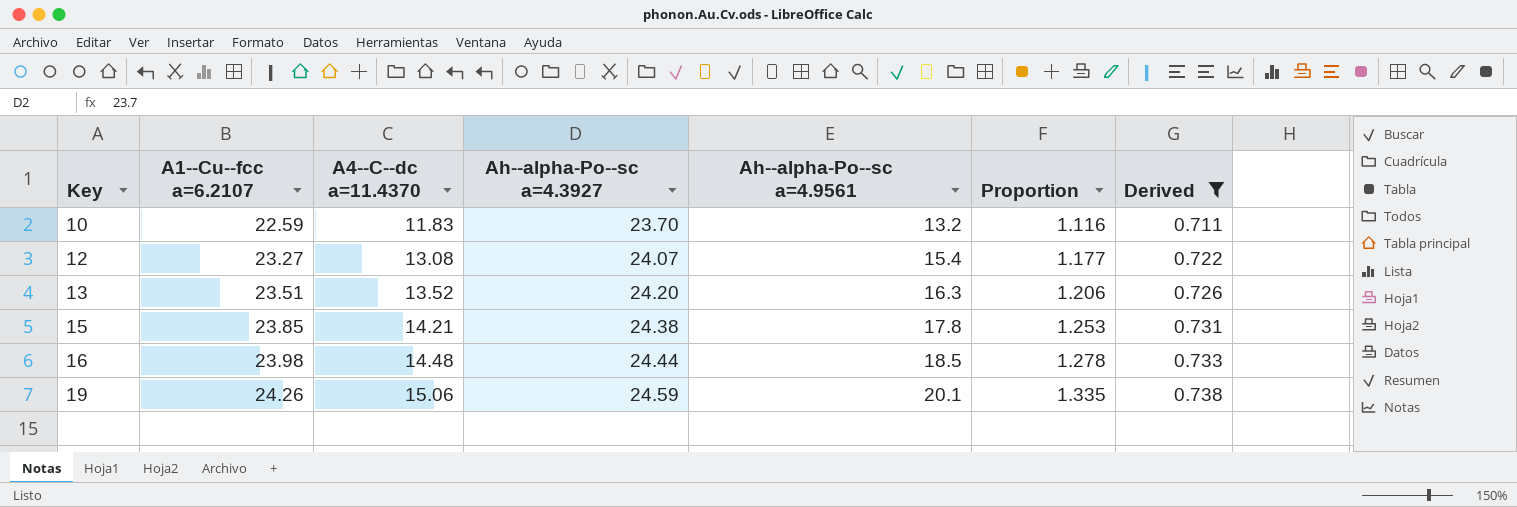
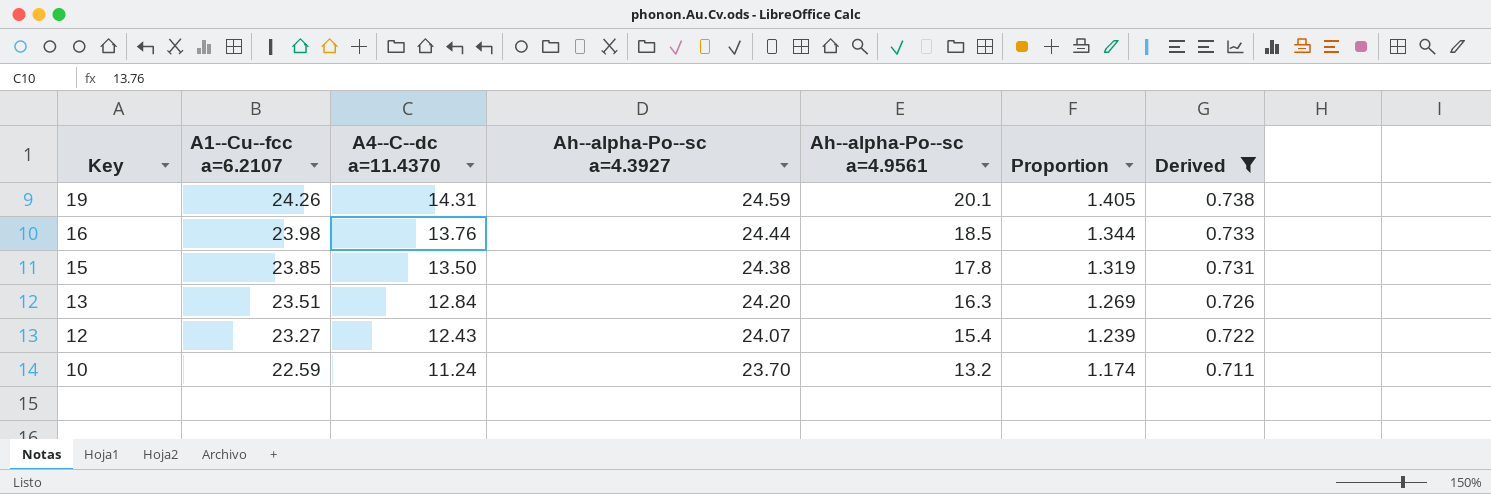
row order: Key ascending -> Key descending
19 | A4--C--dc a=11.4370: 15.06 -> 14.31
19 | Proportion: 1.335 -> 1.405
16 | A4--C--dc a=11.4370: 14.48 -> 13.76
16 | Proportion: 1.278 -> 1.344
15 | A4--C--dc a=11.4370: 14.21 -> 13.50
15 | Proportion: 1.253 -> 1.319
13 | A4--C--dc a=11.4370: 13.52 -> 12.84
13 | Proportion: 1.206 -> 1.269
12 | A4--C--dc a=11.4370: 13.08 -> 12.43
12 | Proportion: 1.177 -> 1.239
10 | A4--C--dc a=11.4370: 11.83 -> 11.24
10 | Proportion: 1.116 -> 1.174

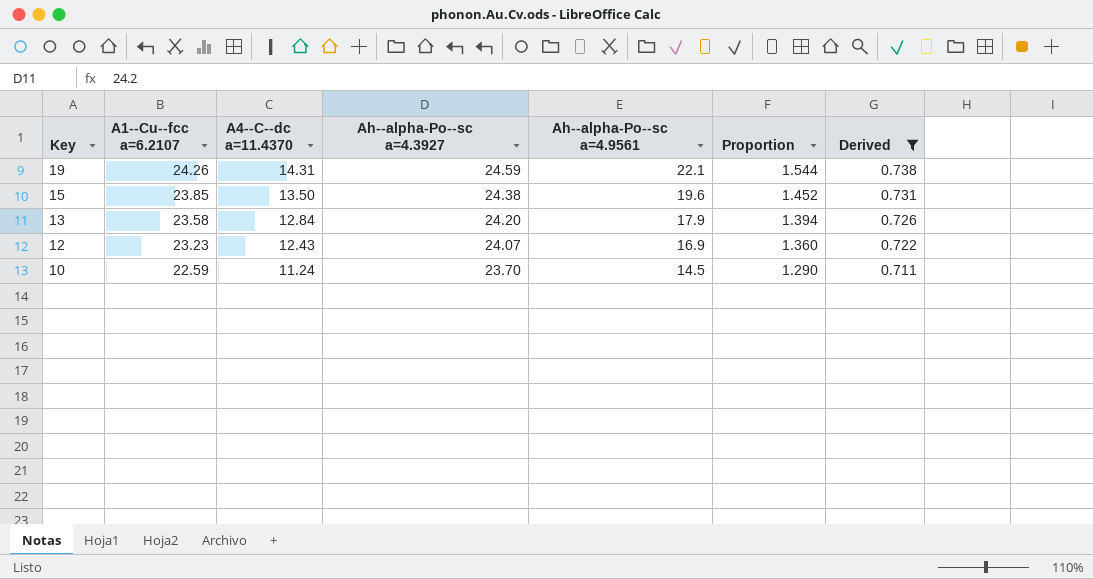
row 16: 23.98 | 13.76 | 24.44 | 18.5 | 1.344 | 0.733 -> none
19 | Ah--alpha-Po--sc a=4.9561: 20.1 -> 22.1
19 | Proportion: 1.405 -> 1.544
15 | Ah--alpha-Po--sc a=4.9561: 17.8 -> 19.6
15 | Proportion: 1.319 -> 1.452
13 | A1--Cu--fcc a=6.2107: 23.51 -> 23.58
13 | Ah--alpha-Po--sc a=4.9561: 16.3 -> 17.9
13 | Proportion: 1.269 -> 1.394
12 | A1--Cu--fcc a=6.2107: 23.27 -> 23.23
12 | Ah--alpha-Po--sc a=4.9561: 15.4 -> 16.9
12 | Proportion: 1.239 -> 1.360
10 | Ah--alpha-Po--sc a=4.9561: 13.2 -> 14.5
10 | Proportion: 1.174 -> 1.290

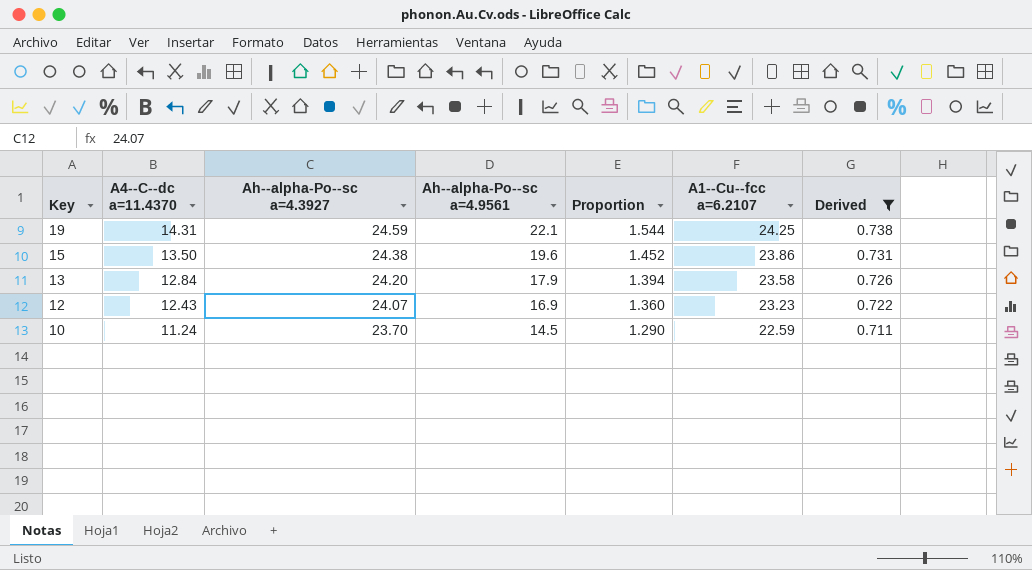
column A1--Cu--fcc a=6.2107 | position: 2 -> 6
19 | A1--Cu--fcc a=6.2107: 24.26 -> 24.25
15 | A1--Cu--fcc a=6.2107: 23.85 -> 23.86

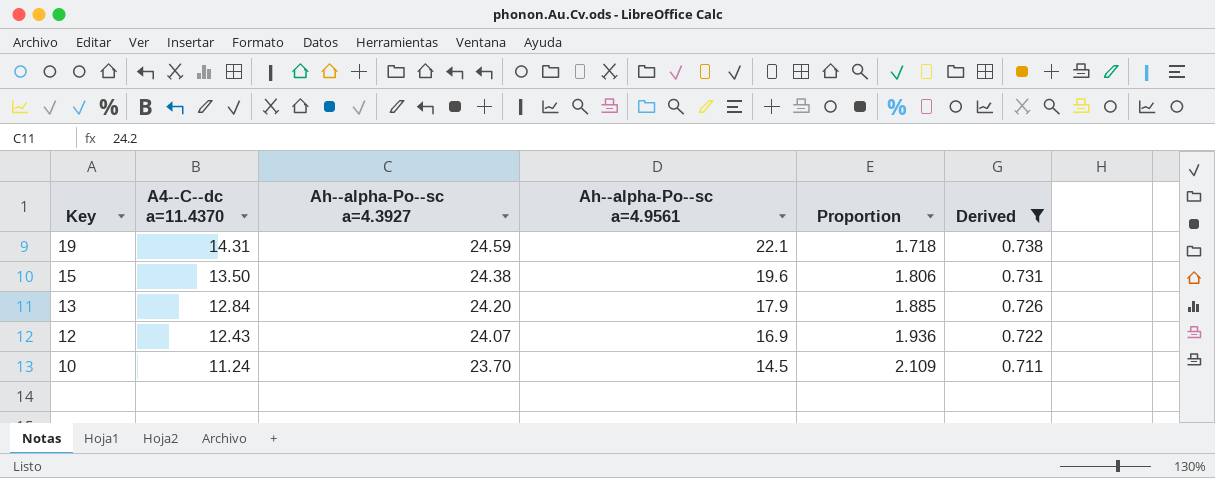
column A1--Cu--fcc a=6.2107 | position: 6 -> none
column Proportion | formula: [Ah--alpha-Po--sc a=4.9561] / [A4--C--dc a=11.4370] -> [Ah--alpha-Po--sc a=4.3927] / [A4--C--dc a=11.4370]

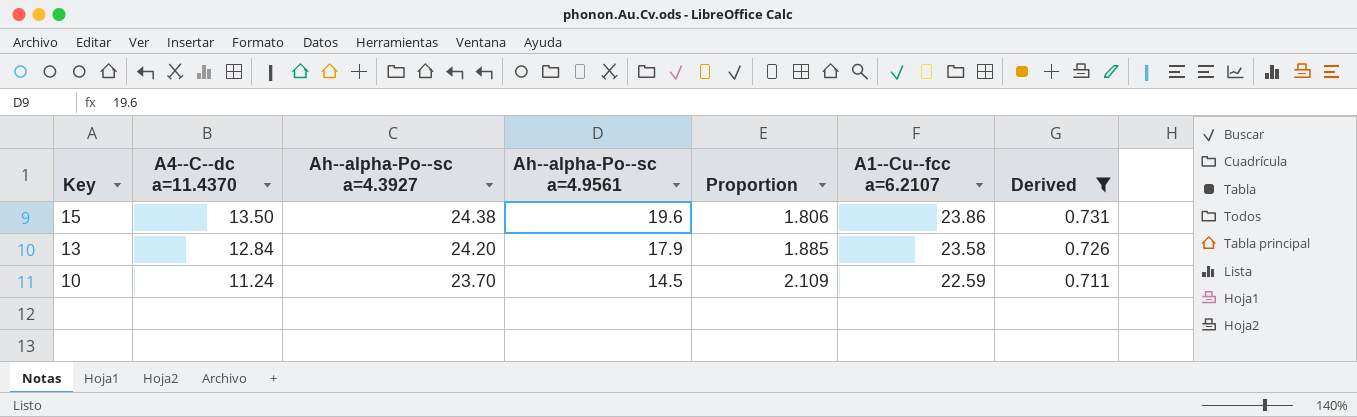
column A1--Cu--fcc a=6.2107 | position: none -> 6
row 19: 14.31 | 24.59 | 22.1 | 1.718 | 0.738 -> none
row 12: 12.43 | 24.07 | 16.9 | 1.936 | 0.722 -> none

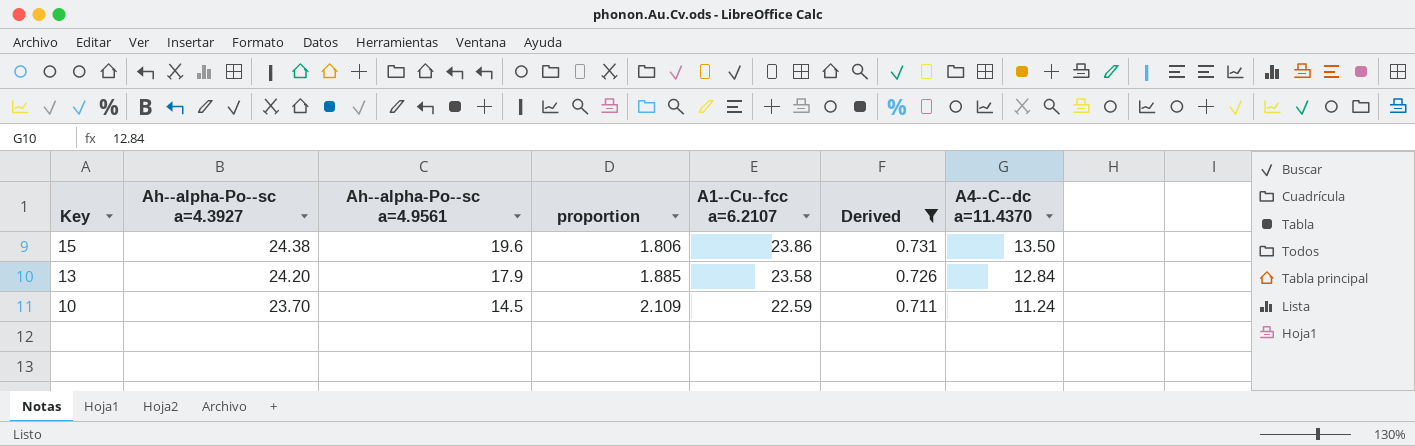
column name: Proportion -> proportion
column A4--C--dc a=11.4370 | position: 2 -> 7

